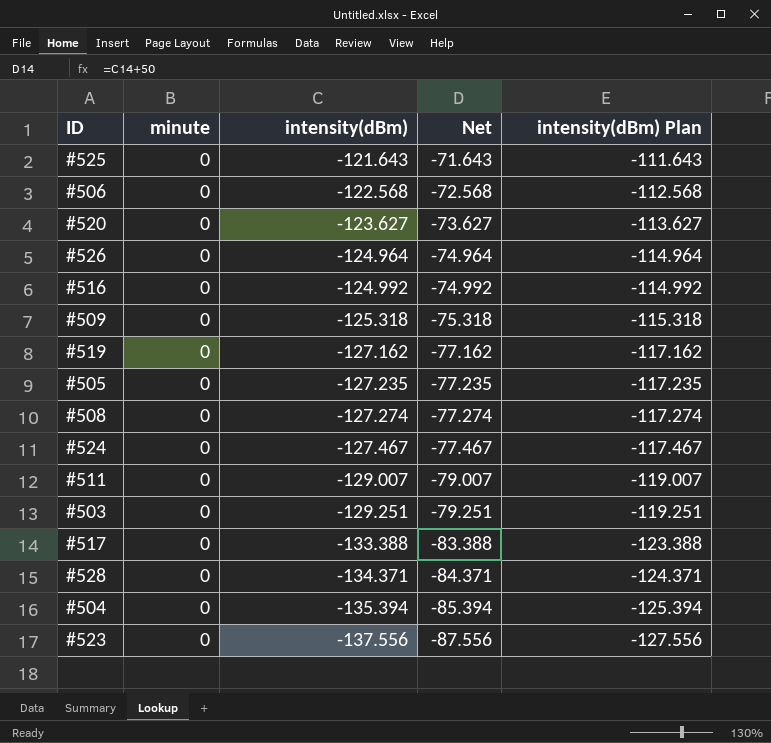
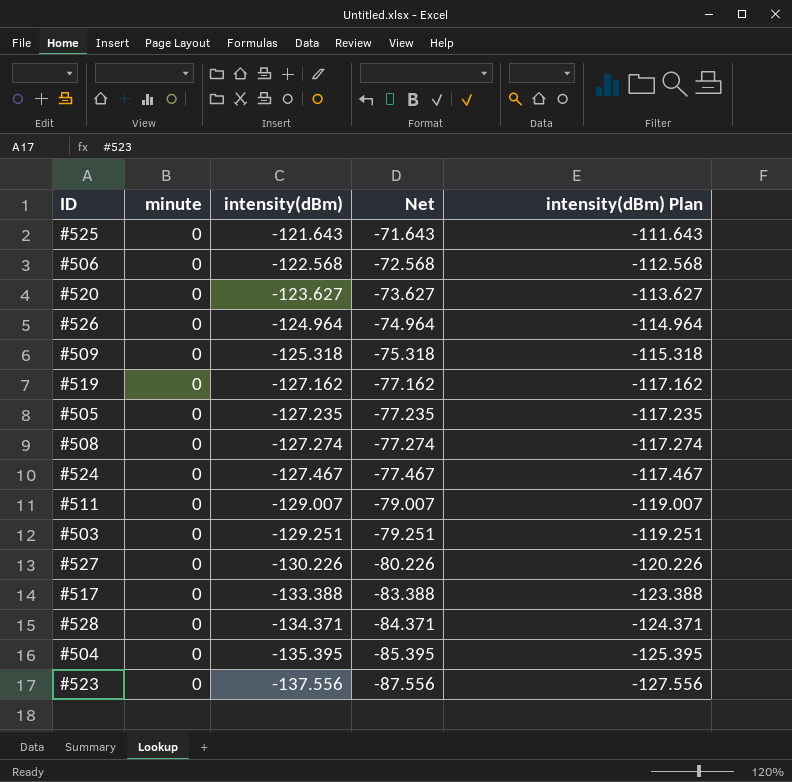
row #516: 0 | -124.992 | -74.992 | -114.992 -> none
row #527: none -> 0 | -130.226 | -80.226 | -120.226
#504 | intensity(dBm): -135.394 -> -135.395
#504 | Net: -85.394 -> -85.395
#504 | intensity(dBm) Plan: -125.394 -> -125.395

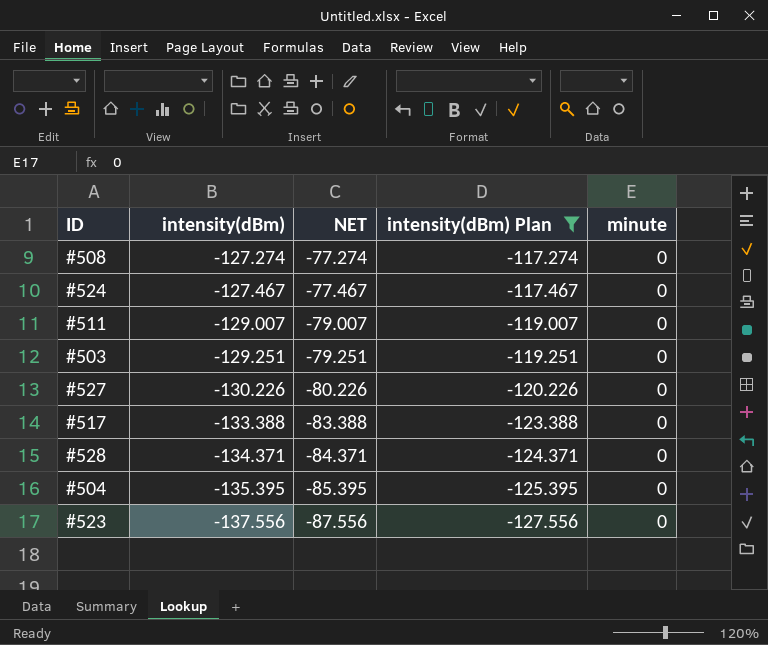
filter: none -> intensity(dBm) Plan <= -117.274
column name: Net -> NET
column minute | position: 2 -> 5

